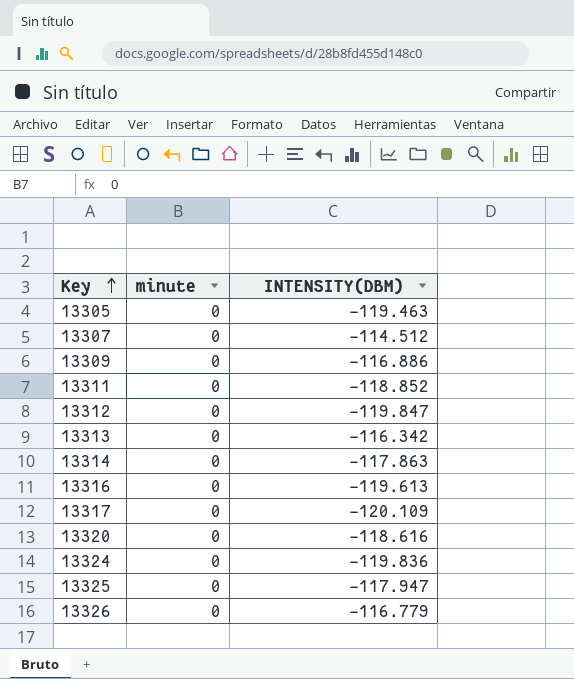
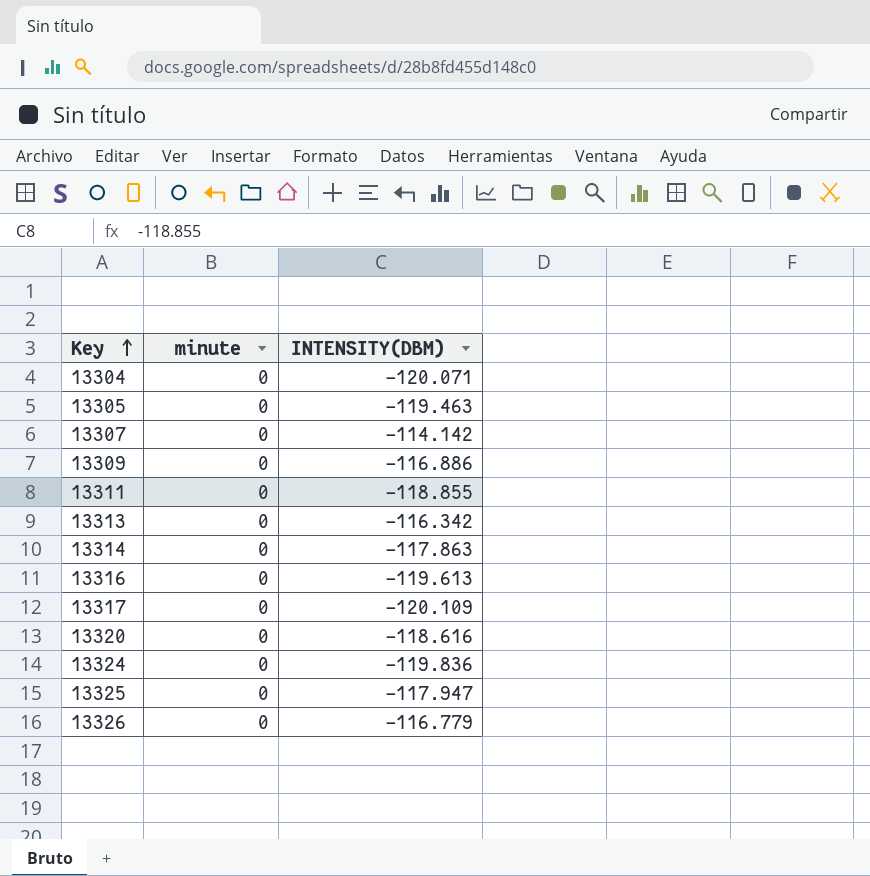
row 13312: 0 | -119.847 -> none
row 13304: none -> 0 | -120.071
13307 | INTENSITY(DBM): -114.512 -> -114.142
13311 | INTENSITY(DBM): -118.852 -> -118.855

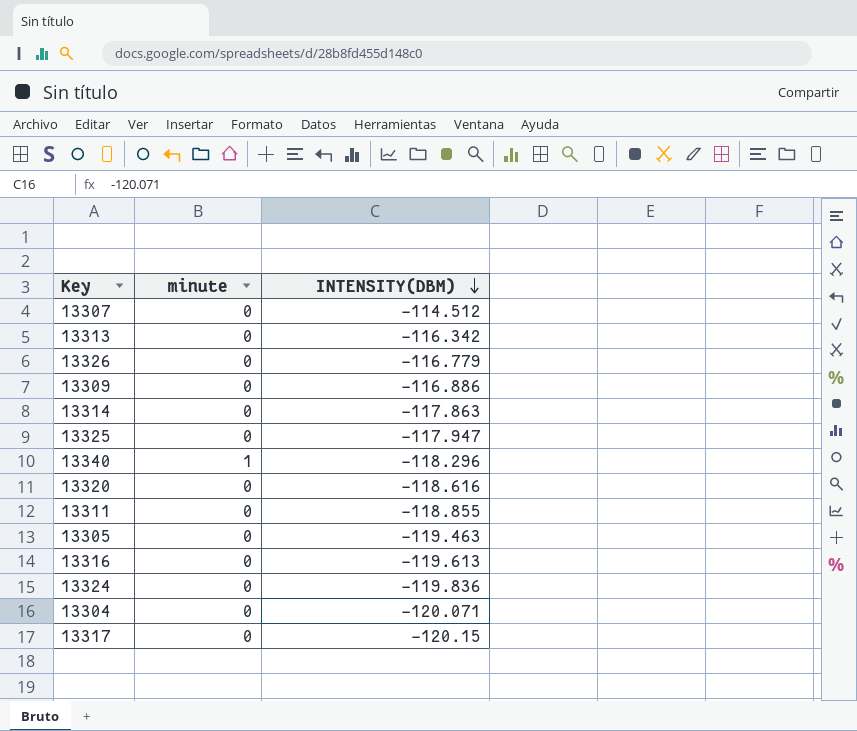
row order: Key ascending -> INTENSITY(DBM) descending
13307 | INTENSITY(DBM): -114.142 -> -114.512
row 13340: none -> 1 | -118.296
13317 | INTENSITY(DBM): -120.109 -> -120.15

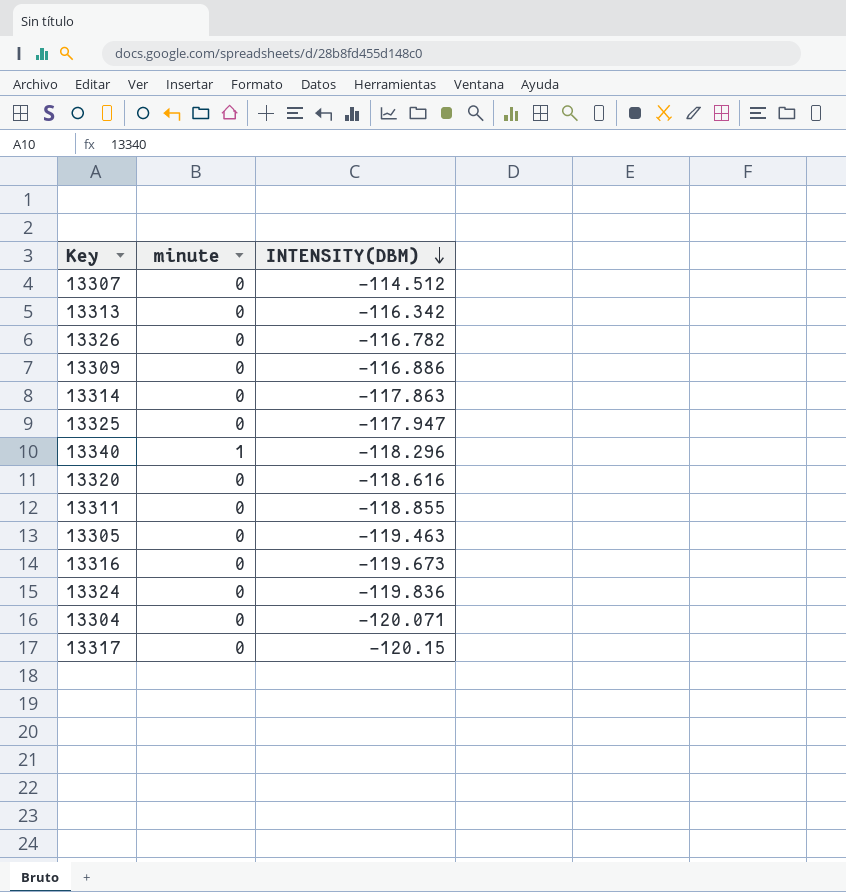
13326 | INTENSITY(DBM): -116.779 -> -116.782
13316 | INTENSITY(DBM): -119.613 -> -119.673

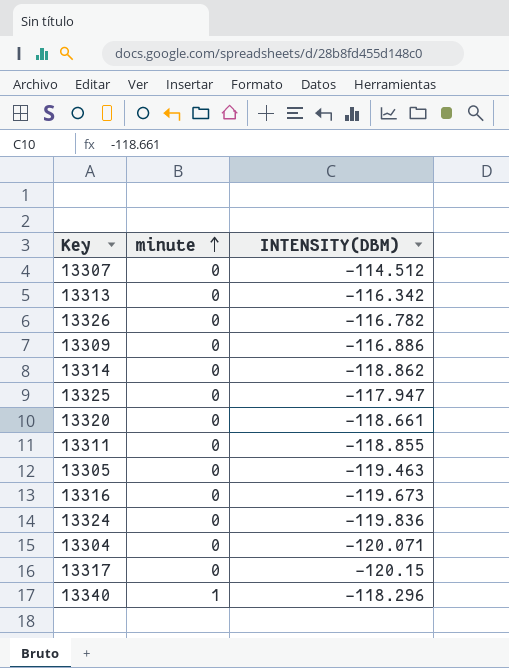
row order: INTENSITY(DBM) descending -> minute ascending
13314 | INTENSITY(DBM): -117.863 -> -118.862
13320 | INTENSITY(DBM): -118.616 -> -118.661

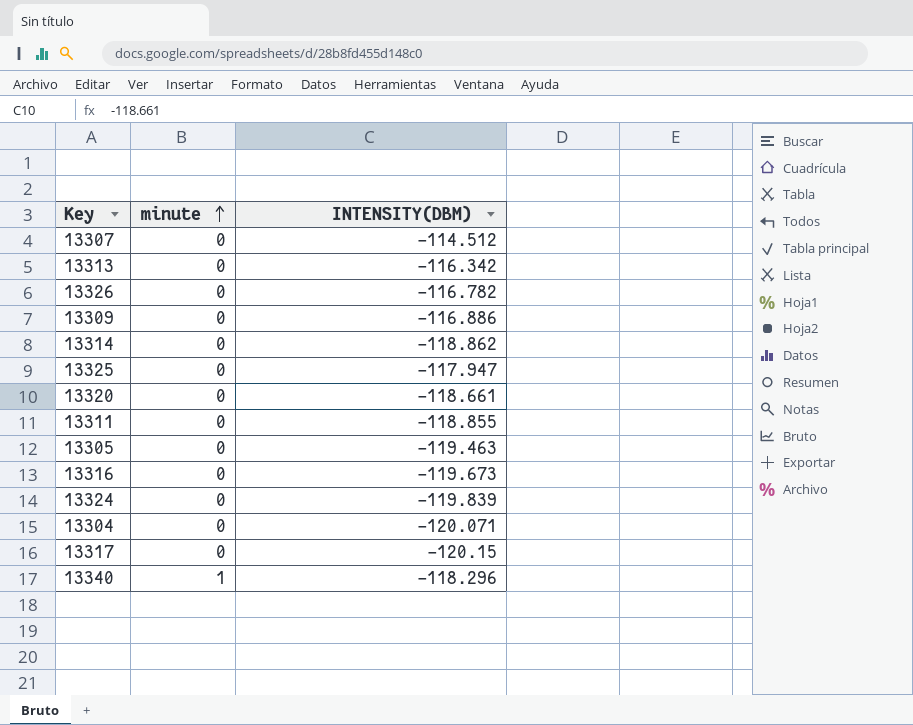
13324 | INTENSITY(DBM): -119.836 -> -119.839

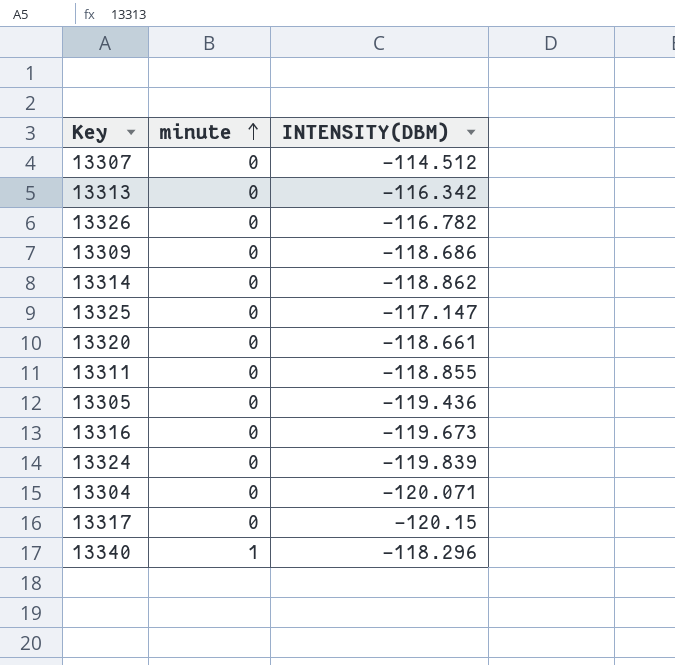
13309 | INTENSITY(DBM): -116.886 -> -118.686
13325 | INTENSITY(DBM): -117.947 -> -117.147
13305 | INTENSITY(DBM): -119.463 -> -119.436

